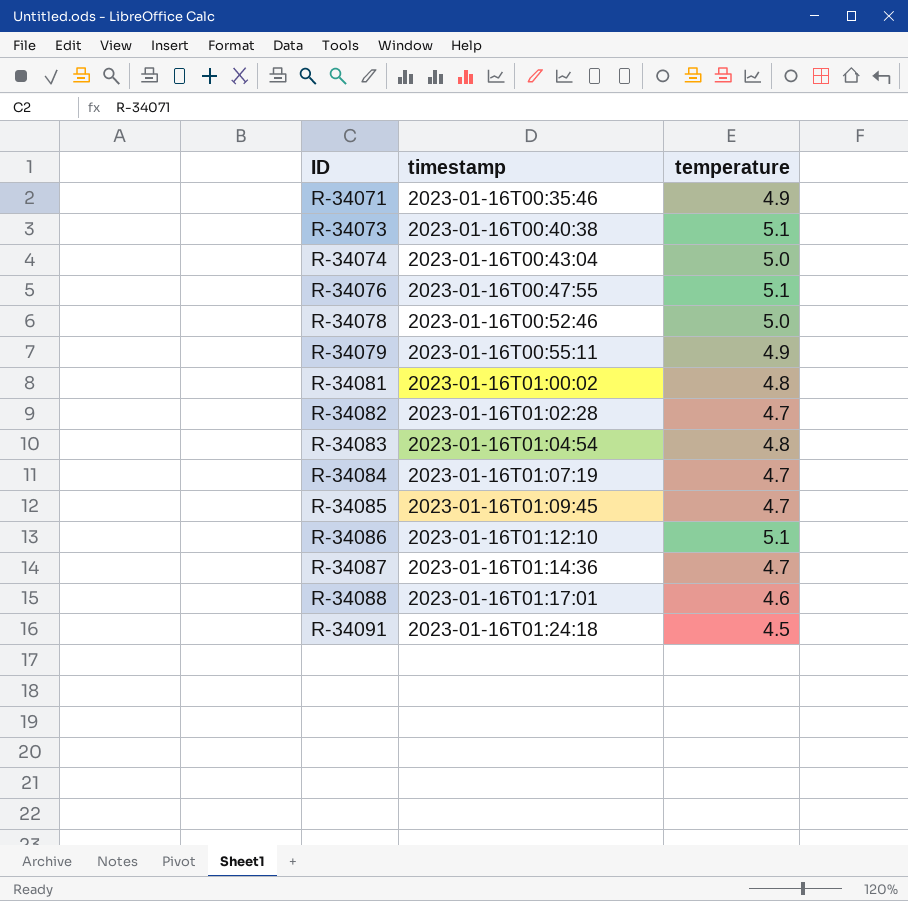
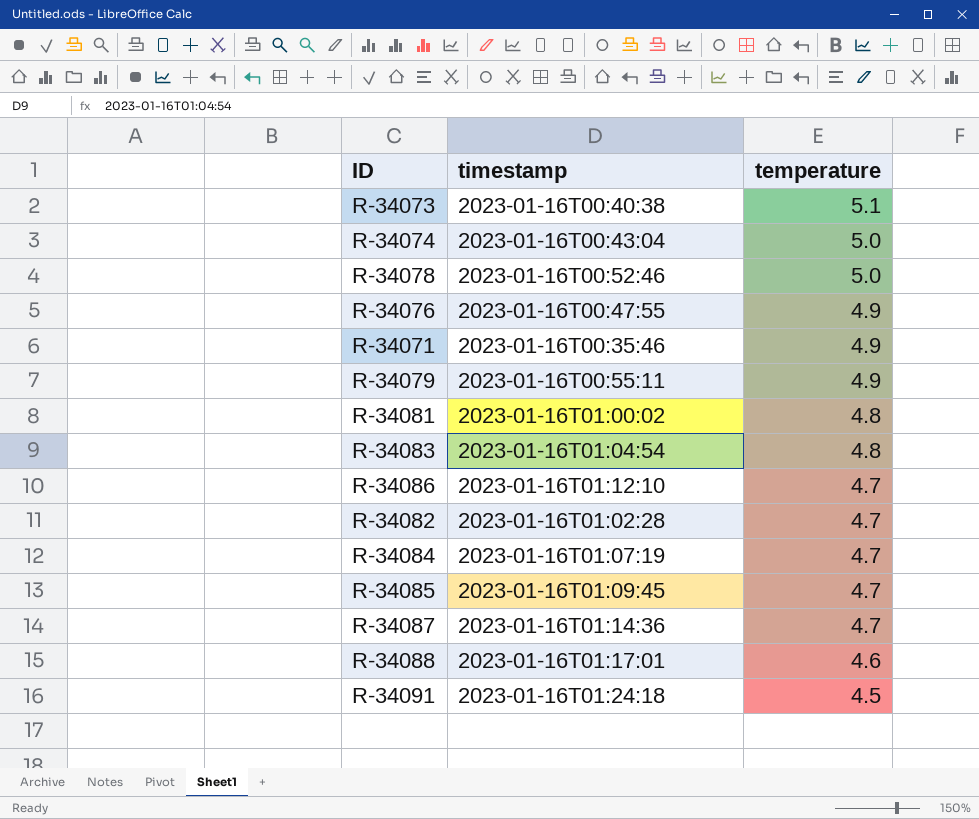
row order: ID ascending -> temperature descending
R-34076 | temperature: 5.1 -> 4.9
R-34086 | temperature: 5.1 -> 4.7

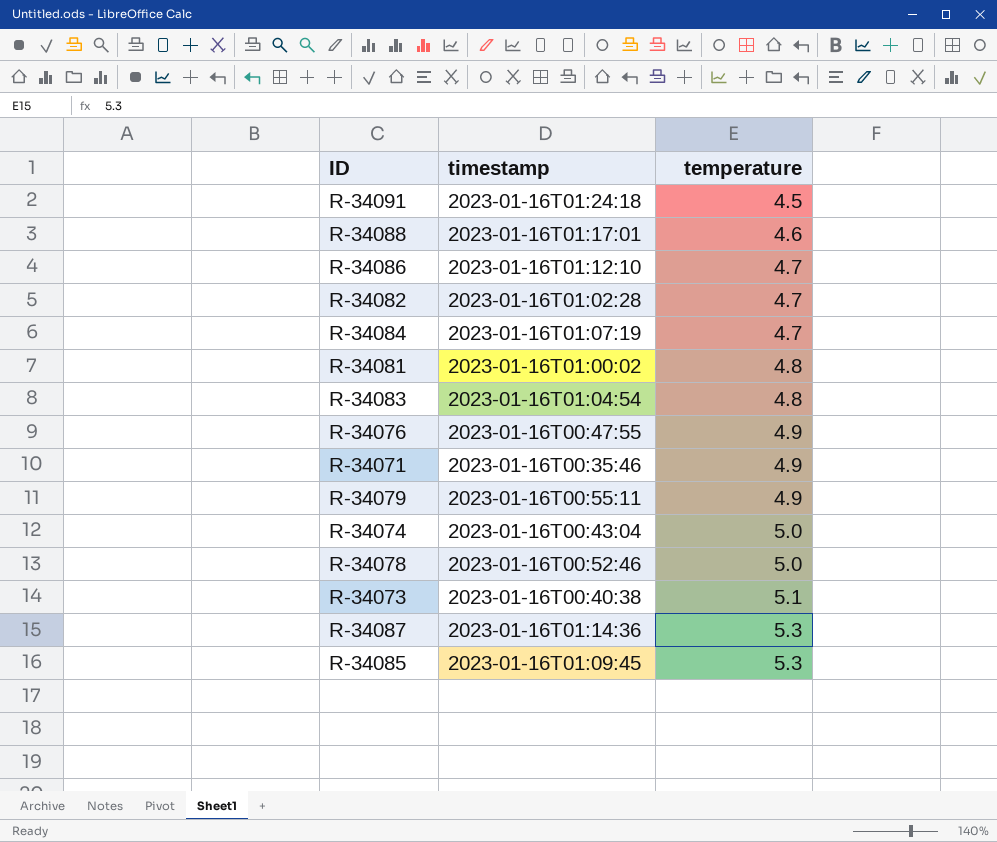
row order: temperature descending -> temperature ascending
R-34087 | temperature: 4.7 -> 5.3
R-34085 | temperature: 4.7 -> 5.3

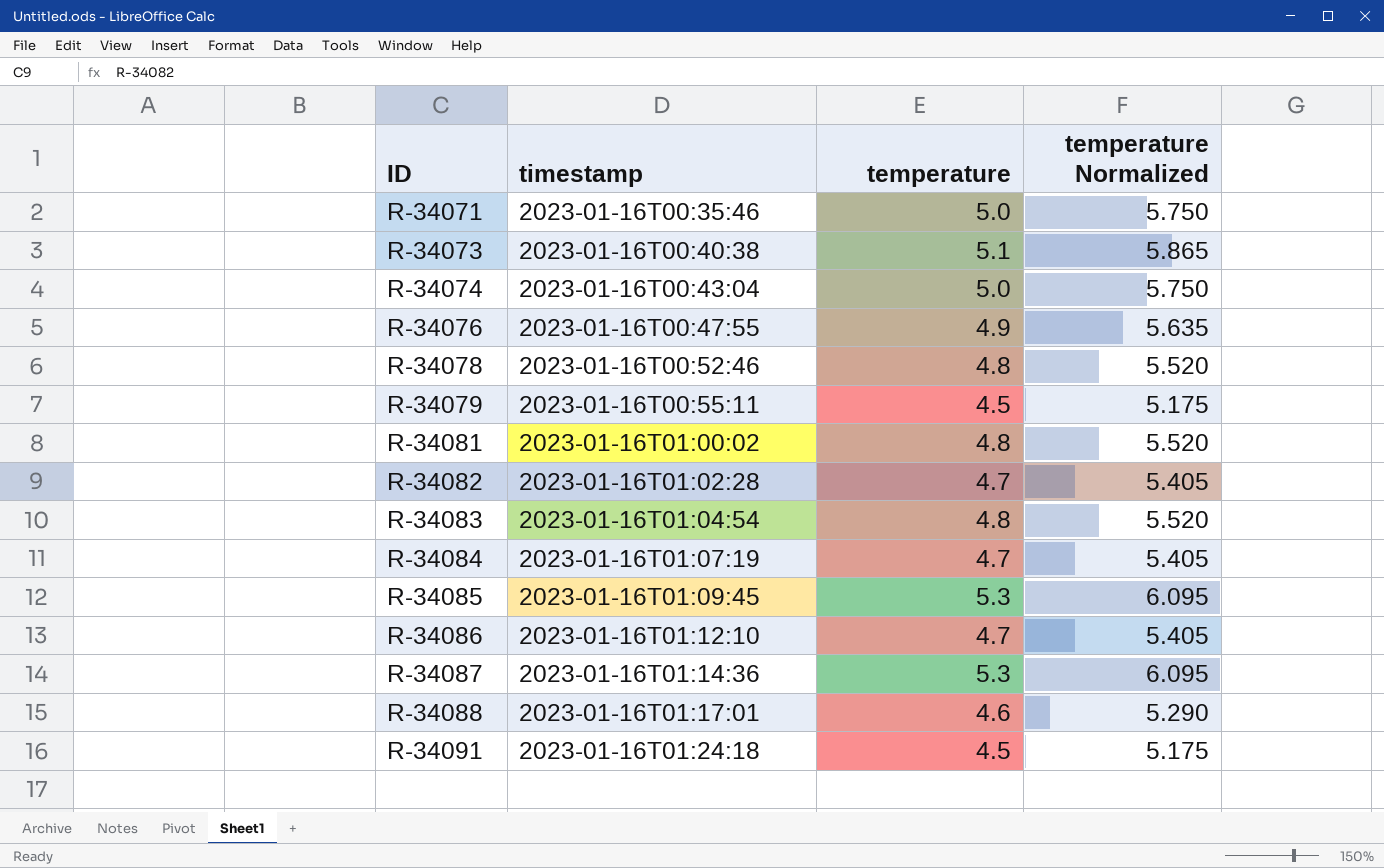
row order: temperature ascending -> ID ascending
column temperature Normalized | formula: none -> [temperature] * 1.15
R-34071 | temperature: 4.9 -> 5.0
R-34078 | temperature: 5.0 -> 4.8
R-34079 | temperature: 4.9 -> 4.5

